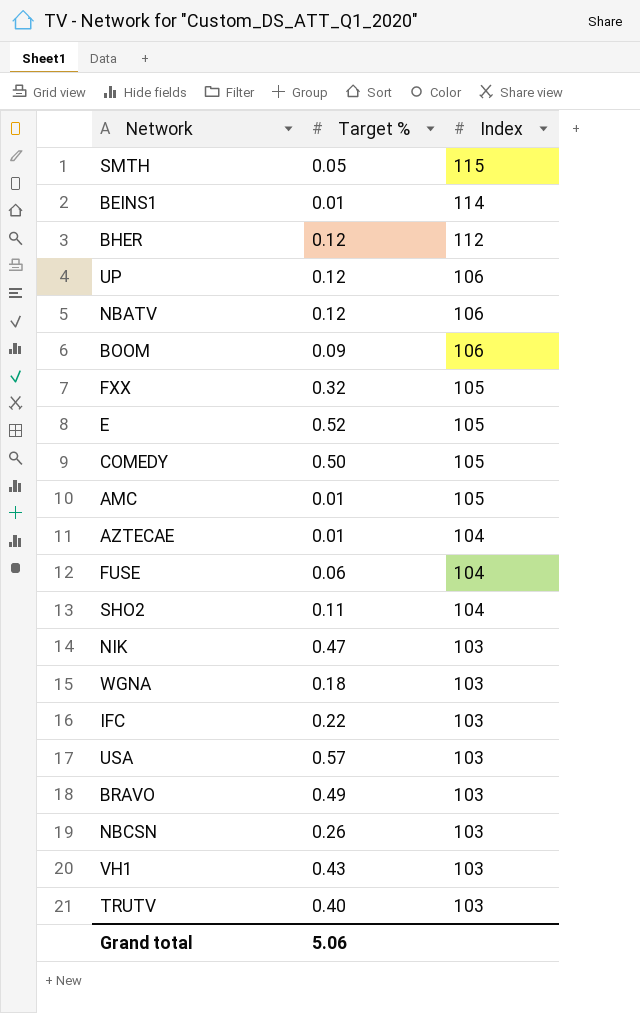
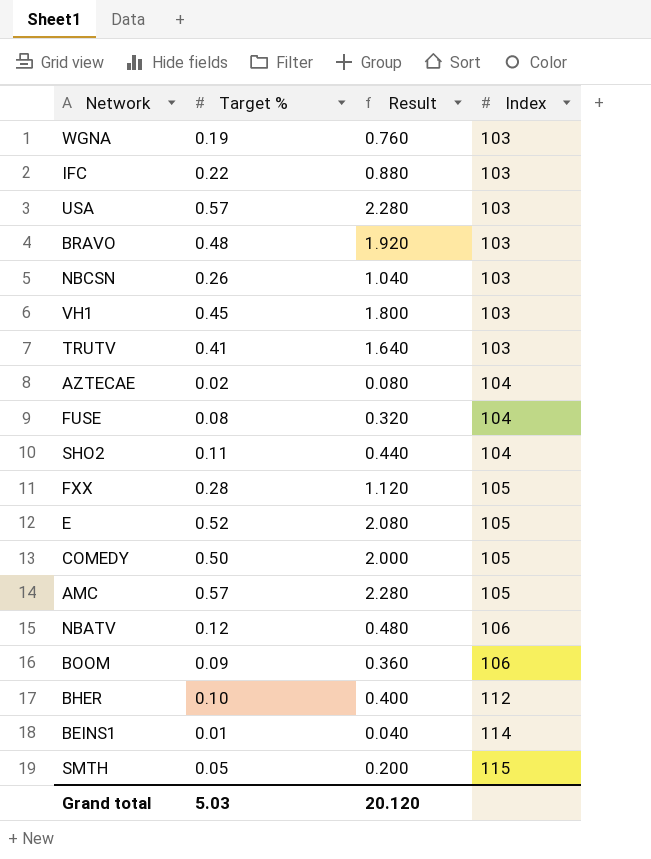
row order: Index descending -> Index ascending
column Result | formula: none -> [Target %] * 4
row UP: 0.12 | 106 -> none
row NIK: 0.47 | 103 -> none
WGNA | Target %: 0.18 -> 0.19
BRAVO | Target %: 0.49 -> 0.48
VH1 | Target %: 0.43 -> 0.45
TRUTV | Target %: 0.40 -> 0.41
AZTECAE | Target %: 0.01 -> 0.02
FUSE | Target %: 0.06 -> 0.08
FXX | Target %: 0.32 -> 0.28
AMC | Target %: 0.01 -> 0.57
BHER | Target %: 0.12 -> 0.10
Grand total | Target %: 5.06 -> 5.03

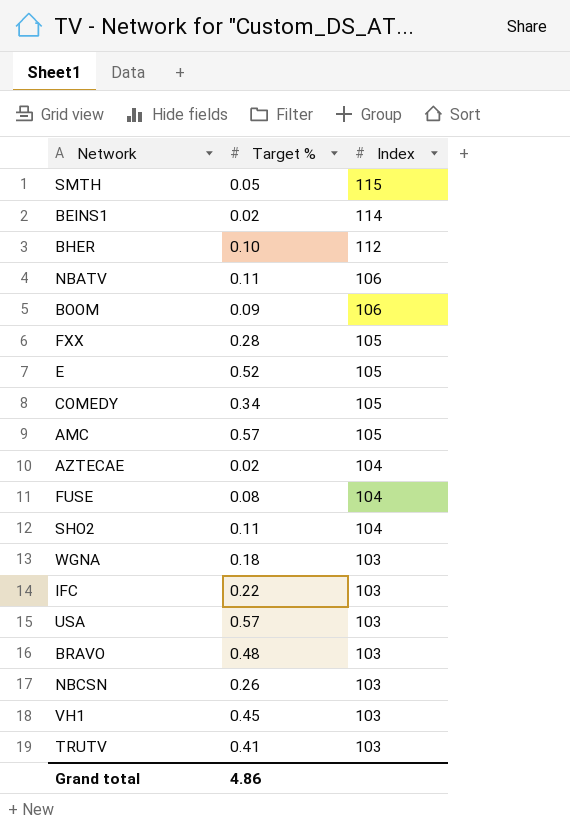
row order: Index ascending -> Index descending
column Result | formula: [Target %] * 4 -> none
BEINS1 | Target %: 0.01 -> 0.02
NBATV | Target %: 0.12 -> 0.11
COMEDY | Target %: 0.50 -> 0.34
WGNA | Target %: 0.19 -> 0.18
Grand total | Target %: 5.03 -> 4.86

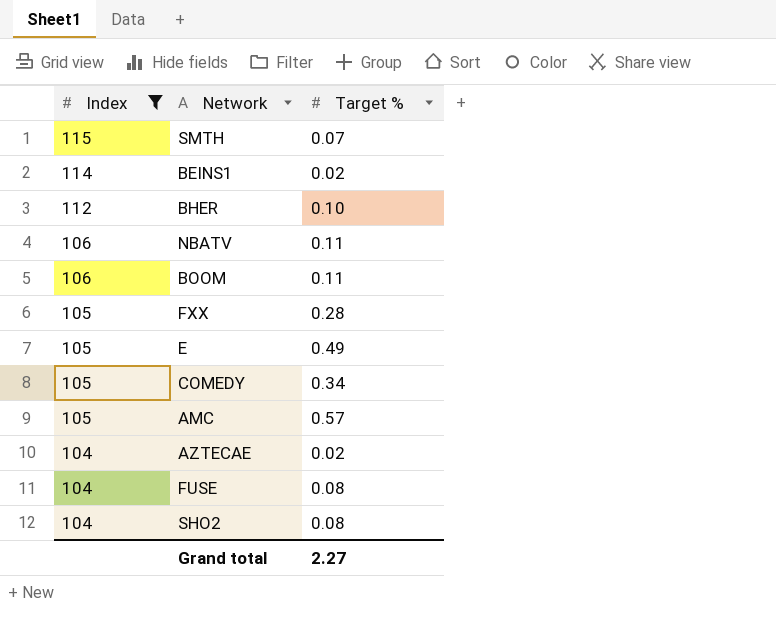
filter: none -> Index != 103
column Index | position: 3 -> 1
SMTH | Target %: 0.05 -> 0.07
BOOM | Target %: 0.09 -> 0.11
E | Target %: 0.52 -> 0.49
SHO2 | Target %: 0.11 -> 0.08
Grand total | Target %: 4.86 -> 2.27

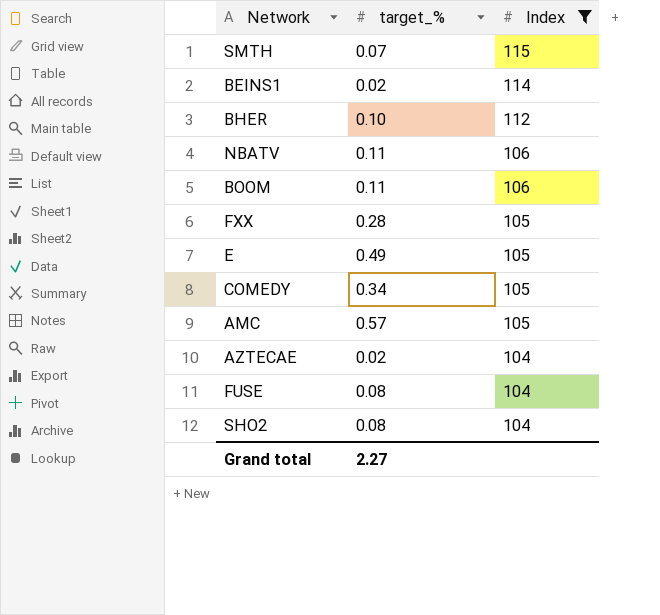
column name: Target % -> target_%
column Index | position: 1 -> 3

